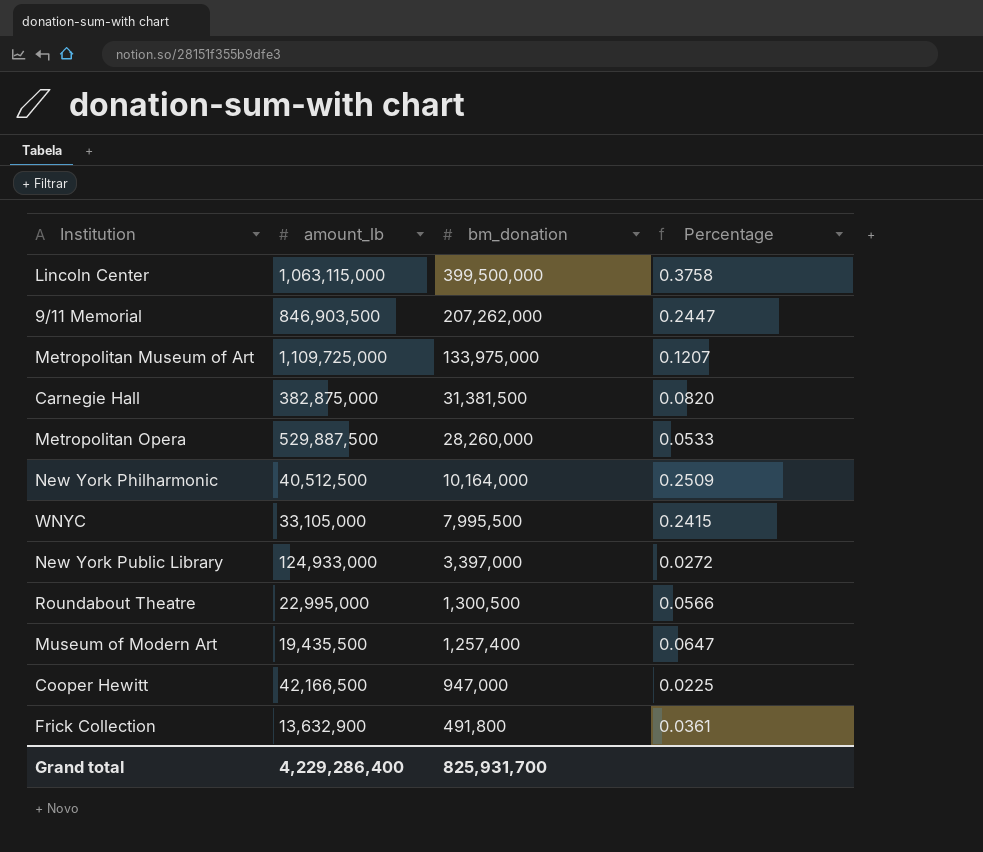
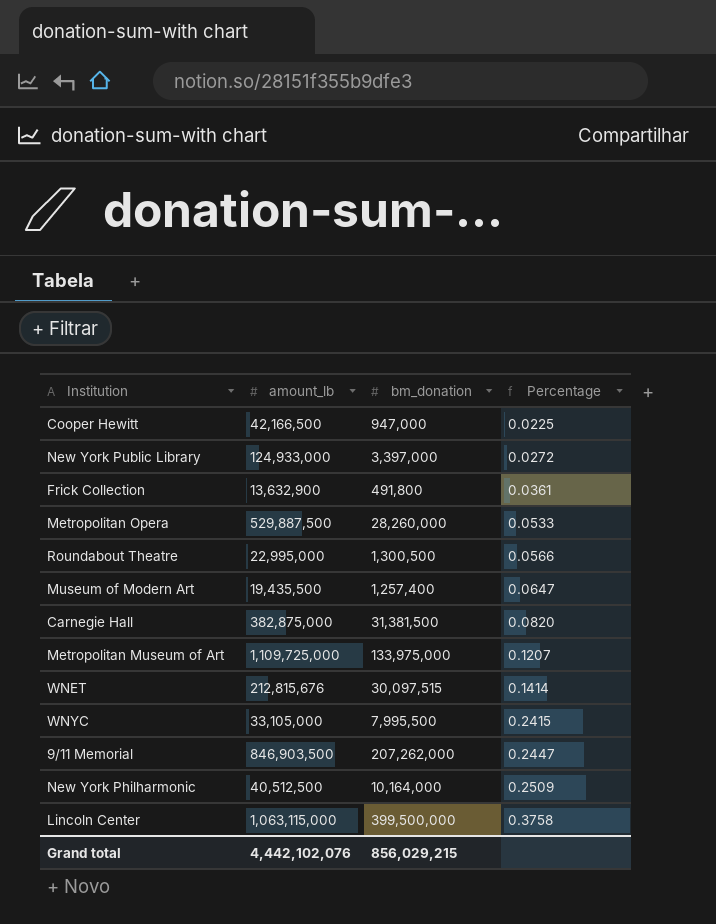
row order: bm_donation descending -> Percentage ascending
row WNET: none -> 212,815,676 | 30,097,515 | 0.1414
Grand total | amount_lb: 4,229,286,400 -> 4,442,102,076
Grand total | bm_donation: 825,931,700 -> 856,029,215

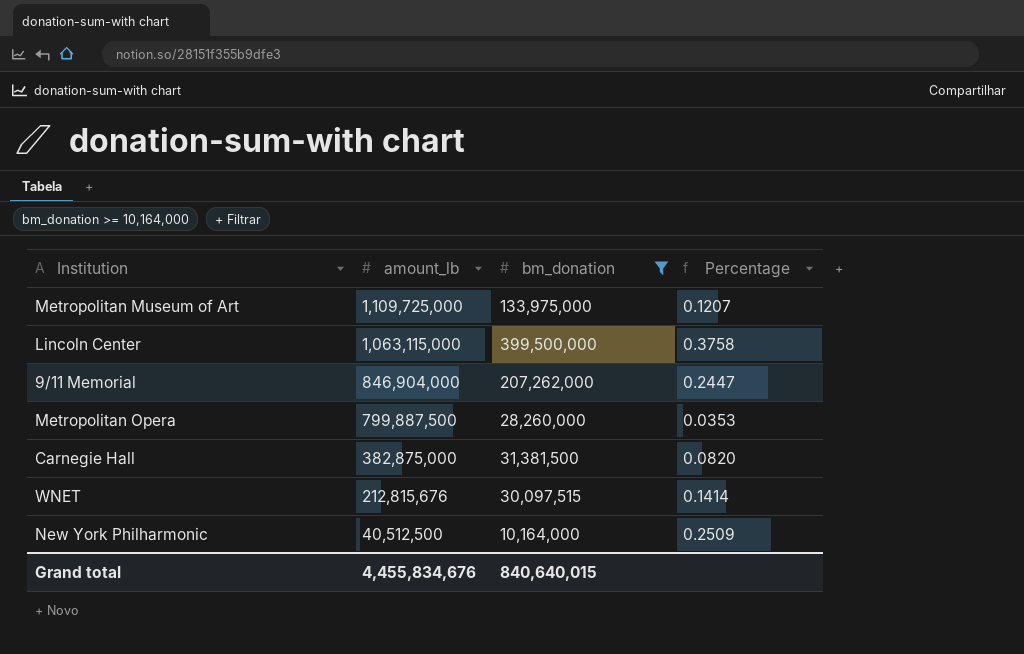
filter: none -> bm_donation >= 10,164,000
row order: Percentage ascending -> amount_lb descending
9/11 Memorial | amount_lb: 846,903,500 -> 846,904,000
Metropolitan Opera | amount_lb: 529,887,500 -> 799,887,500
Metropolitan Opera | Percentage: 0.0533 -> 0.0353
Grand total | amount_lb: 4,442,102,076 -> 4,455,834,676
Grand total | bm_donation: 856,029,215 -> 840,640,015

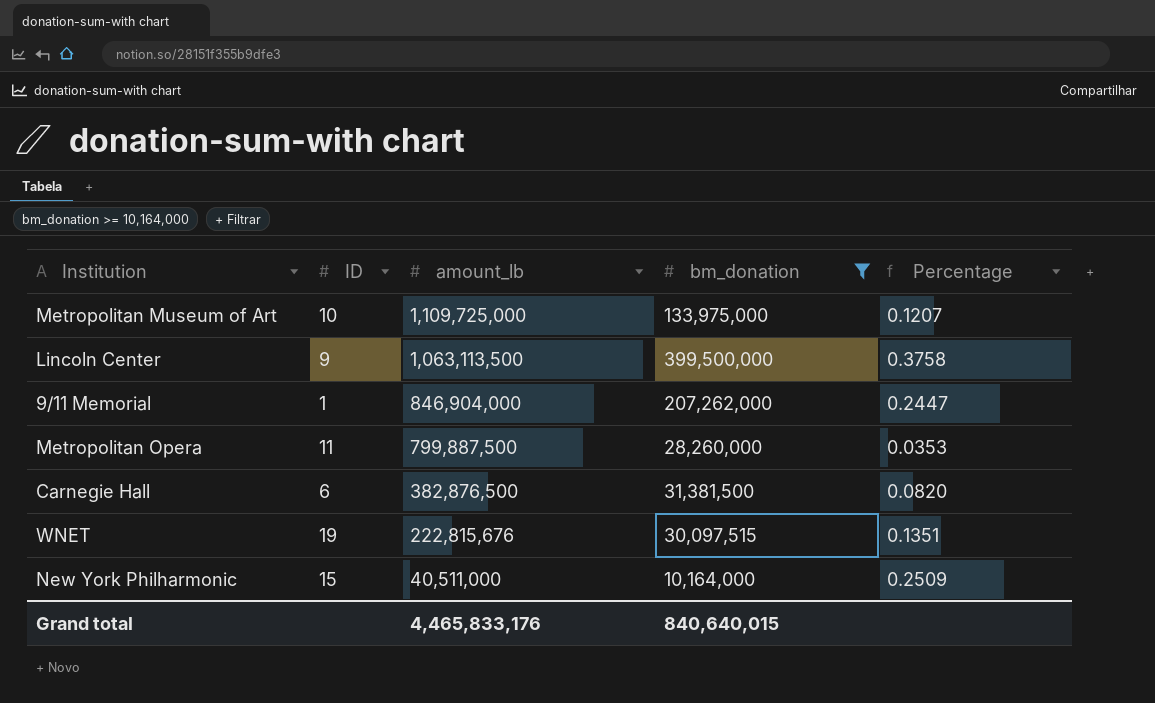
column ID | position: none -> 2
Lincoln Center | amount_lb: 1,063,115,000 -> 1,063,113,500
Carnegie Hall | amount_lb: 382,875,000 -> 382,876,500
WNET | amount_lb: 212,815,676 -> 222,815,676
WNET | Percentage: 0.1414 -> 0.1351
New York Philharmonic | amount_lb: 40,512,500 -> 40,511,000
Grand total | amount_lb: 4,455,834,676 -> 4,465,833,176

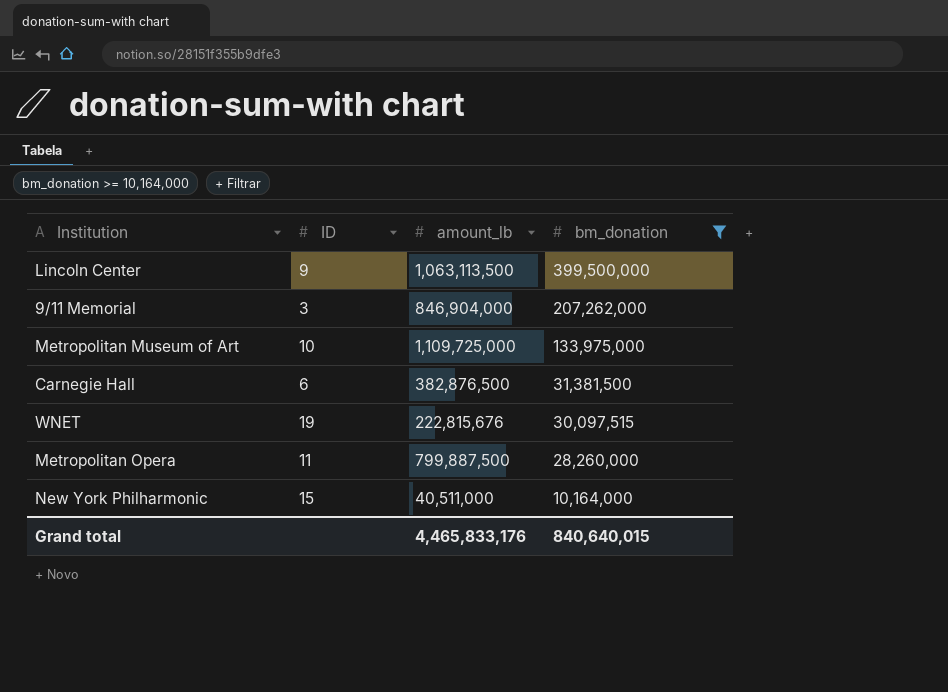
row order: amount_lb descending -> bm_donation descending
column Percentage | formula: [bm_donation] / [amount_lb] -> none
9/11 Memorial | ID: 1 -> 3

